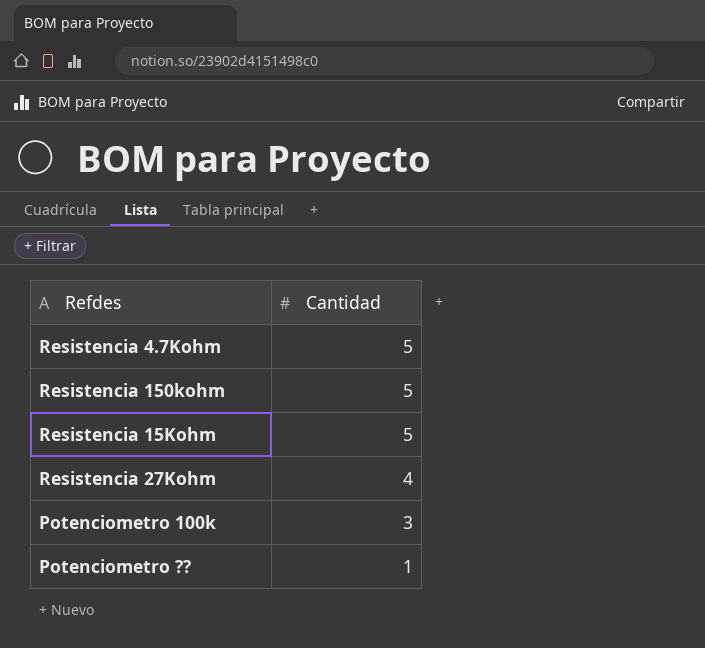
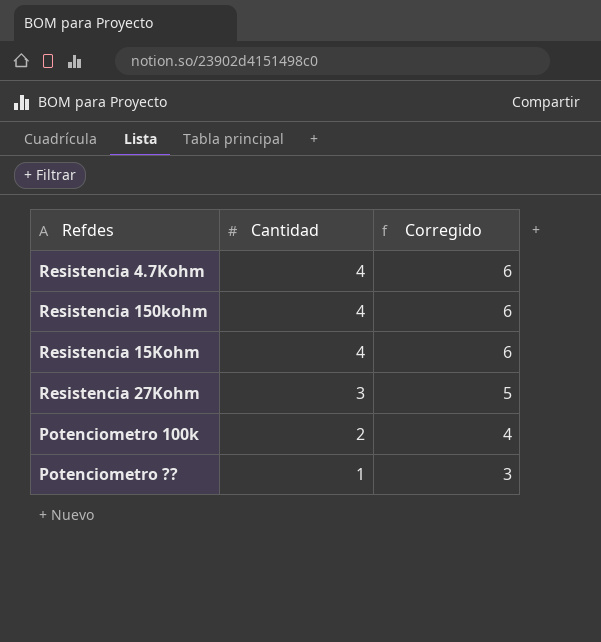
column Corregido | formula: none -> [Cantidad] + 2
Resistencia 4.7Kohm | Cantidad: 5 -> 4
Resistencia 150kohm | Cantidad: 5 -> 4
Resistencia 15Kohm | Cantidad: 5 -> 4
Resistencia 27Kohm | Cantidad: 4 -> 3
Potenciometro 100k | Cantidad: 3 -> 2

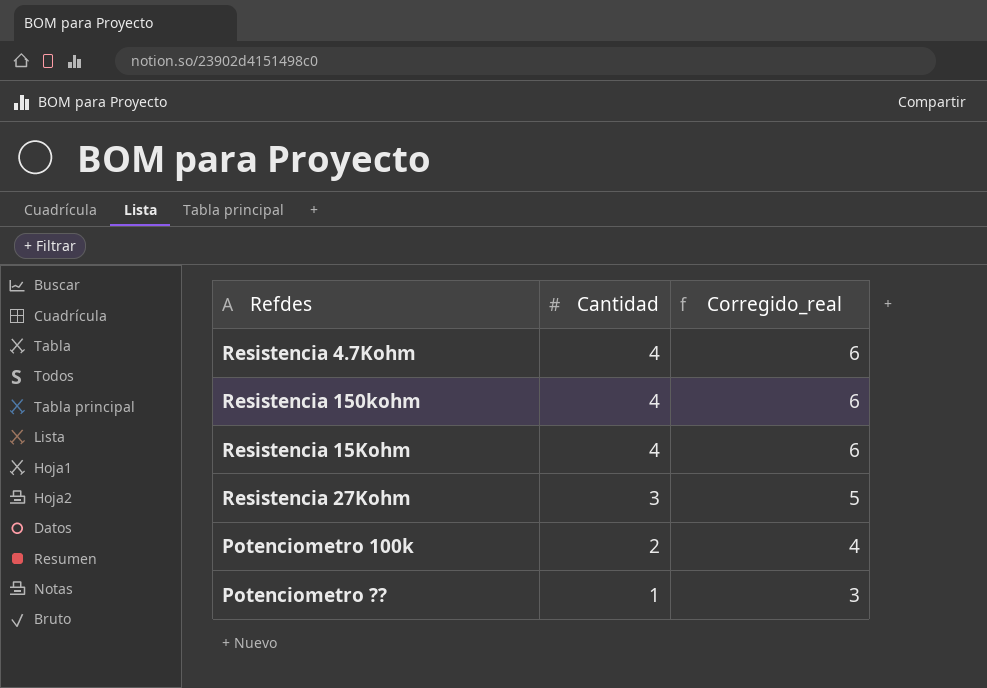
column name: Corregido -> Corregido_real

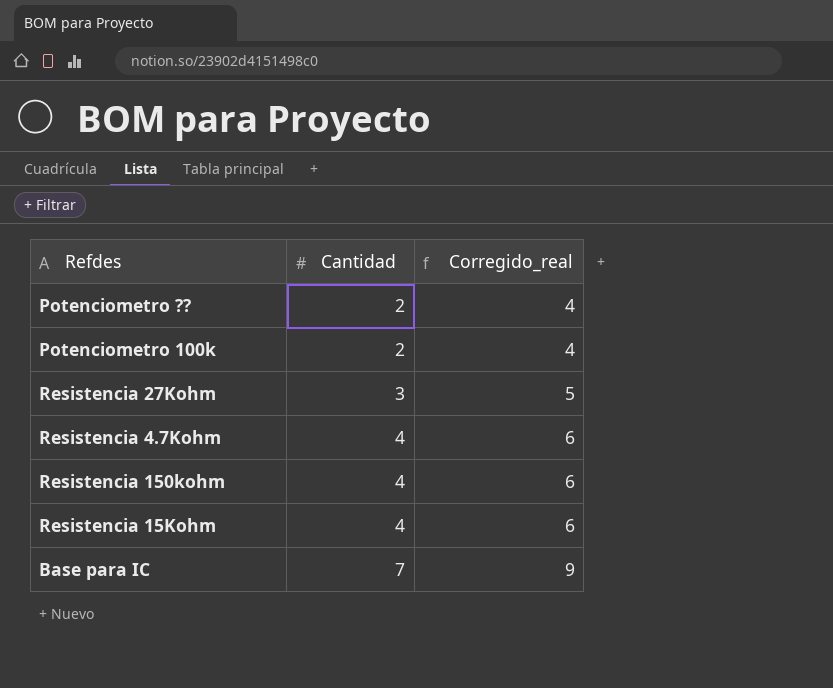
row order: Cantidad descending -> Cantidad ascending
Potenciometro ?? | Cantidad: 1 -> 2
Potenciometro ?? | Corregido_real: 3 -> 4
row Base para IC: none -> 7 | 9

